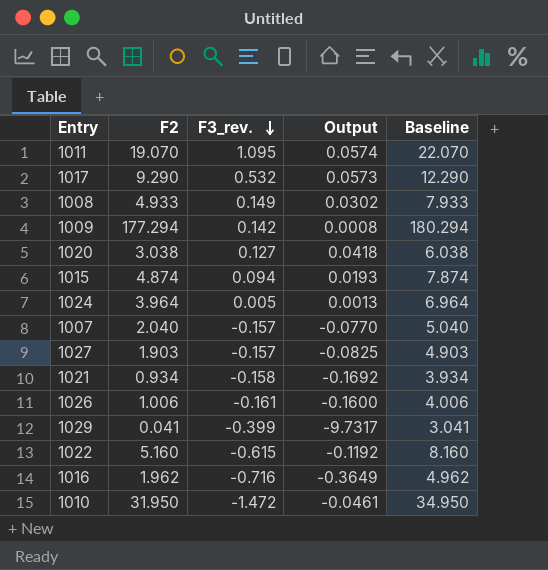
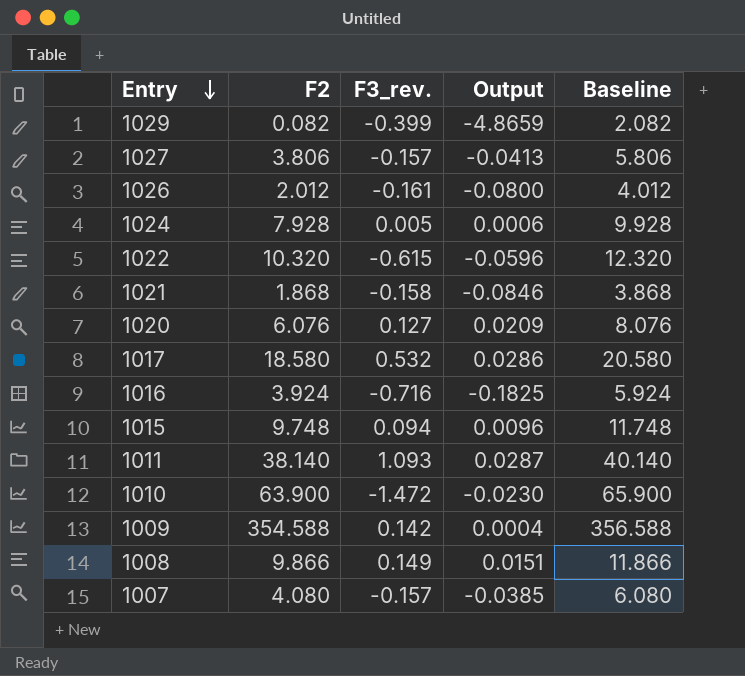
row order: F3_rev. descending -> Entry descending
column Baseline | formula: [F2] + 3 -> [F2] + 2
1029 | F2: 0.041 -> 0.082
1029 | Output: -9.7317 -> -4.8659
1027 | F2: 1.903 -> 3.806
1027 | Output: -0.0825 -> -0.0413
1026 | F2: 1.006 -> 2.012
1026 | Output: -0.1600 -> -0.0800
1024 | F2: 3.964 -> 7.928
1024 | Output: 0.0013 -> 0.0006
1022 | F2: 5.160 -> 10.320
1022 | Output: -0.1192 -> -0.0596
1021 | F2: 0.934 -> 1.868
1021 | Output: -0.1692 -> -0.0846
1020 | F2: 3.038 -> 6.076
1020 | Output: 0.0418 -> 0.0209
1017 | F2: 9.290 -> 18.580
1017 | Output: 0.0573 -> 0.0286
1016 | F2: 1.962 -> 3.924
1016 | Output: -0.3649 -> -0.1825
1015 | F2: 4.874 -> 9.748
1015 | Output: 0.0193 -> 0.0096
1011 | F2: 19.070 -> 38.140
1011 | F3_rev.: 1.095 -> 1.093
1011 | Output: 0.0574 -> 0.0287
1010 | F2: 31.950 -> 63.900
1010 | Output: -0.0461 -> -0.0230
1009 | F2: 177.294 -> 354.588
1009 | Output: 0.0008 -> 0.0004
1008 | F2: 4.933 -> 9.866
1008 | Output: 0.0302 -> 0.0151
1007 | F2: 2.040 -> 4.080
1007 | Output: -0.0770 -> -0.0385

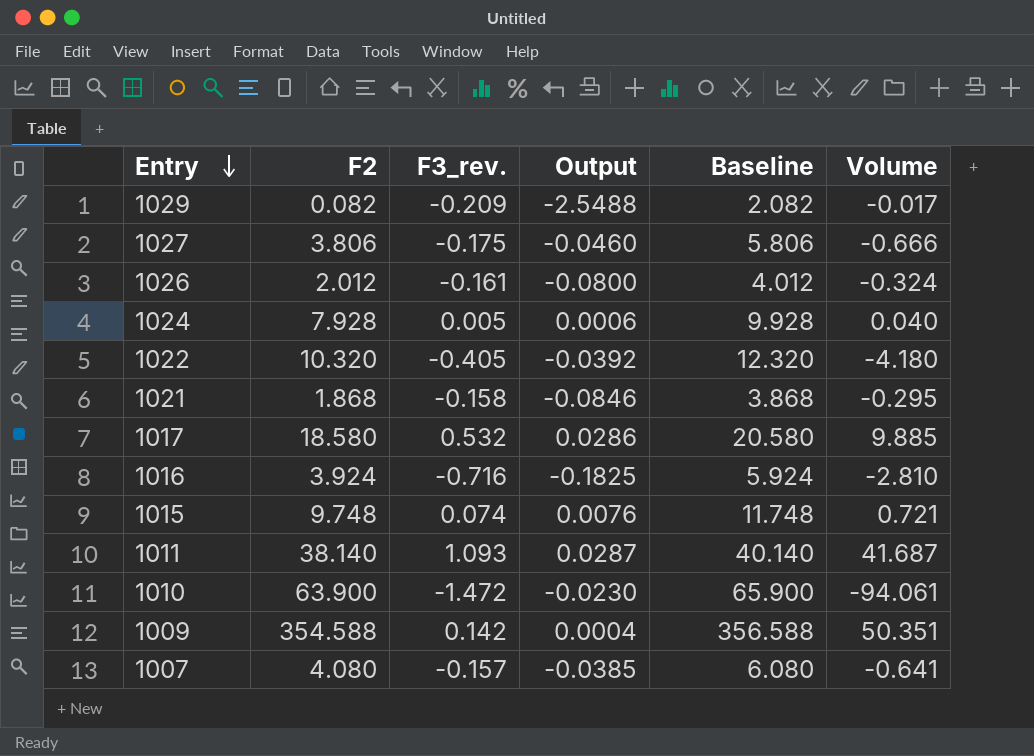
column Volume | formula: none -> [F2] * [F3_rev.]
row 1020: 6.076 | 0.127 | 0.0209 | 8.076 -> none
row 1008: 9.866 | 0.149 | 0.0151 | 11.866 -> none
1029 | F3_rev.: -0.399 -> -0.209
1029 | Output: -4.8659 -> -2.5488
1027 | F3_rev.: -0.157 -> -0.175
1027 | Output: -0.0413 -> -0.0460
1022 | F3_rev.: -0.615 -> -0.405
1022 | Output: -0.0596 -> -0.0392
1015 | F3_rev.: 0.094 -> 0.074
1015 | Output: 0.0096 -> 0.0076

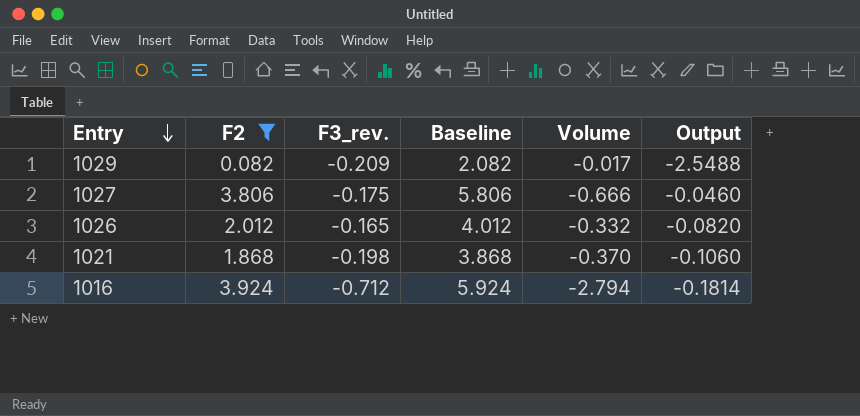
filter: none -> F2 <= 3.924
column Output | position: 4 -> 6
1026 | F3_rev.: -0.161 -> -0.165
1026 | Volume: -0.324 -> -0.332
1026 | Output: -0.0800 -> -0.0820
1021 | F3_rev.: -0.158 -> -0.198
1021 | Volume: -0.295 -> -0.370
1021 | Output: -0.0846 -> -0.1060
1016 | F3_rev.: -0.716 -> -0.712
1016 | Volume: -2.810 -> -2.794
1016 | Output: -0.1825 -> -0.1814

